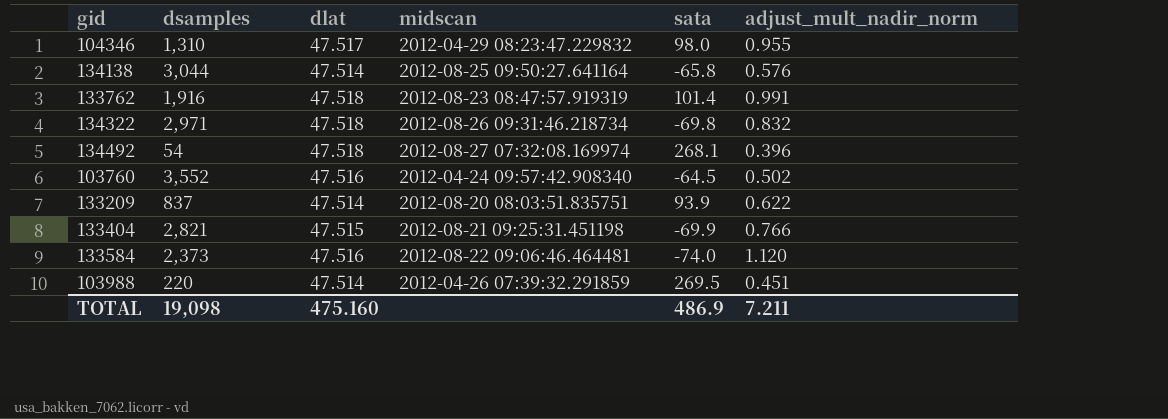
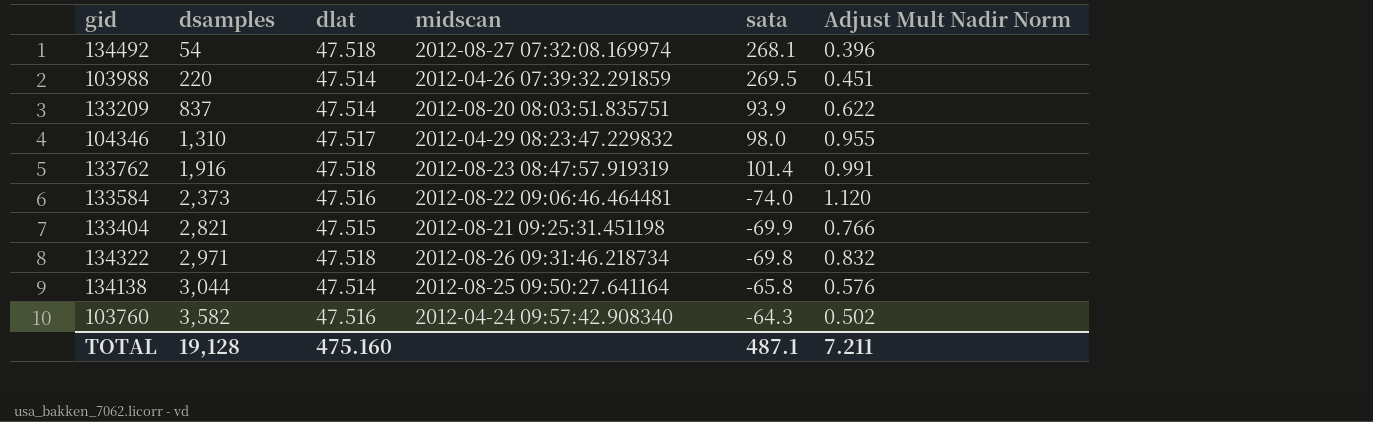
row order: none -> dsamples ascending
column name: adjust_mult_nadir_norm -> Adjust Mult Nadir Norm
103760 | dsamples: 3,552 -> 3,582
103760 | sata: -64.5 -> -64.3
TOTAL | dsamples: 19,098 -> 19,128
TOTAL | sata: 486.9 -> 487.1

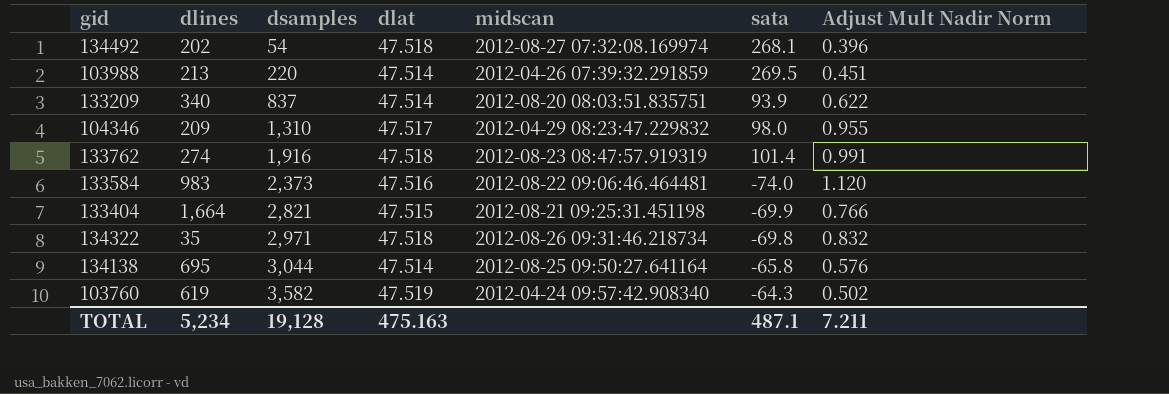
column dlines | position: none -> 2
103760 | dlat: 47.516 -> 47.519
TOTAL | dlat: 475.160 -> 475.163

